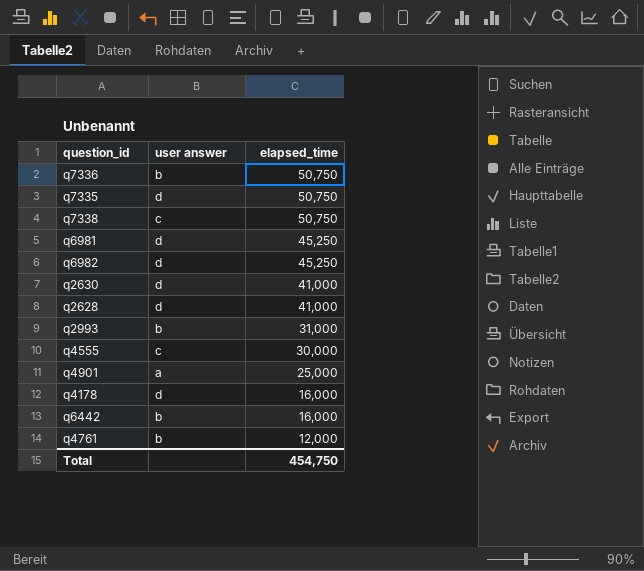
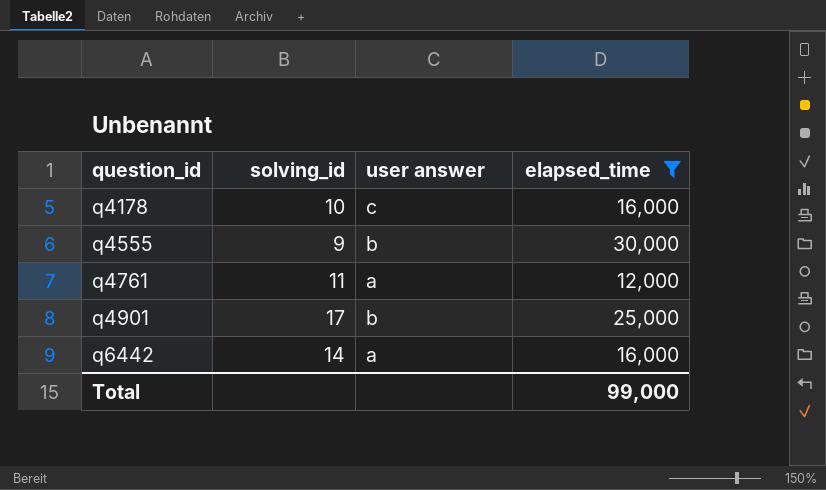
filter: none -> elapsed_time <= 30,000
row order: elapsed_time descending -> question_id ascending
column solving_id | position: none -> 2
q4178 | user answer: d -> c
q4555 | user answer: c -> b
q4761 | user answer: b -> a
q4901 | user answer: a -> b
q6442 | user answer: b -> a
Total | elapsed_time: 454,750 -> 99,000

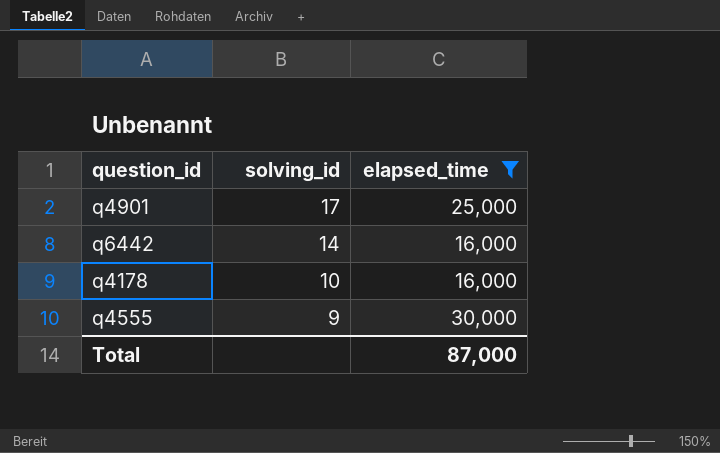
row order: question_id ascending -> solving_id descending
column user answer | position: 3 -> none
row q4761: 11 | a | 12,000 -> none
Total | elapsed_time: 99,000 -> 87,000

